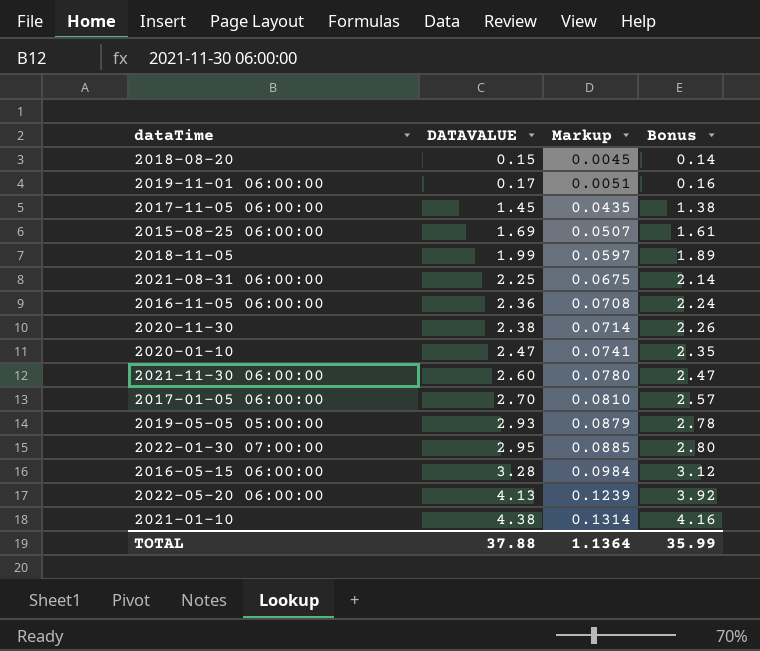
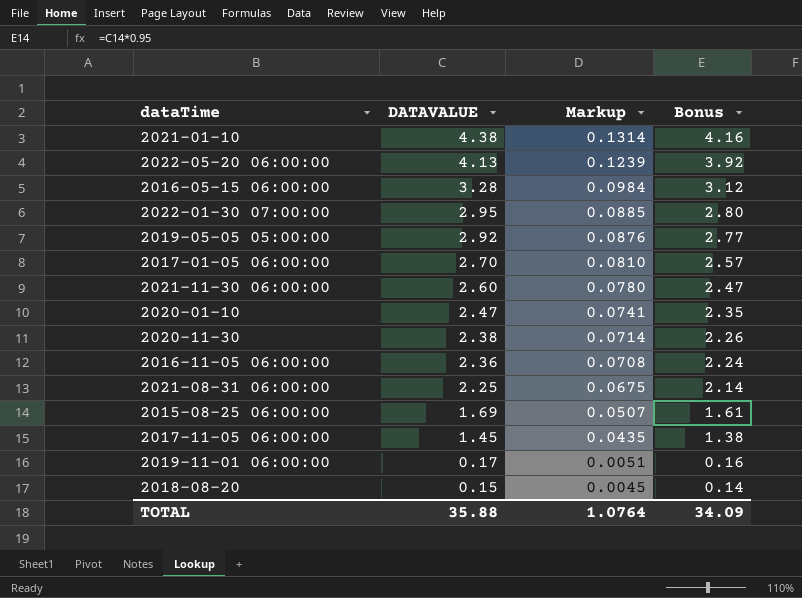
row order: DATAVALUE ascending -> DATAVALUE descending
row 2018-11-05: 1.99 | 0.0597 | 1.89 -> none
2019-05-05 05:00:00 | DATAVALUE: 2.93 -> 2.92
2019-05-05 05:00:00 | Markup: 0.0879 -> 0.0876
2019-05-05 05:00:00 | Bonus: 2.78 -> 2.77
TOTAL | DATAVALUE: 37.88 -> 35.88
TOTAL | Markup: 1.1364 -> 1.0764
TOTAL | Bonus: 35.99 -> 34.09

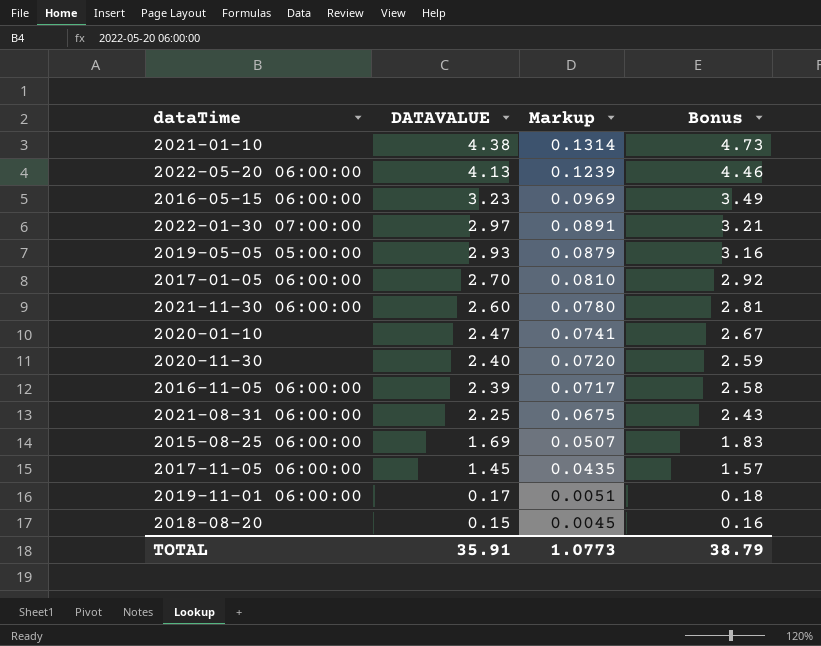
column Bonus | formula: [DATAVALUE] * 0.95 -> [DATAVALUE] * 1.08
2016-05-15 06:00:00 | DATAVALUE: 3.28 -> 3.23
2016-05-15 06:00:00 | Markup: 0.0984 -> 0.0969
2022-01-30 07:00:00 | DATAVALUE: 2.95 -> 2.97
2022-01-30 07:00:00 | Markup: 0.0885 -> 0.0891
2019-05-05 05:00:00 | DATAVALUE: 2.92 -> 2.93
2019-05-05 05:00:00 | Markup: 0.0876 -> 0.0879
2020-11-30 | DATAVALUE: 2.38 -> 2.40
2020-11-30 | Markup: 0.0714 -> 0.0720
2016-11-05 06:00:00 | DATAVALUE: 2.36 -> 2.39
2016-11-05 06:00:00 | Markup: 0.0708 -> 0.0717
TOTAL | DATAVALUE: 35.88 -> 35.91
TOTAL | Markup: 1.0764 -> 1.0773
TOTAL | Bonus: 34.09 -> 38.79

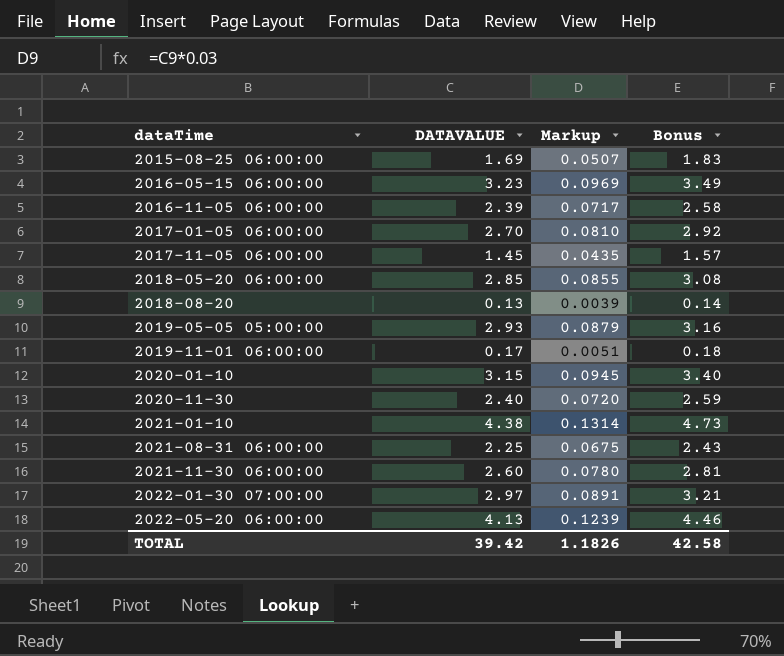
row order: DATAVALUE descending -> dataTime ascending
row 2018-05-20 06:00:00: none -> 2.85 | 0.0855 | 3.08
2018-08-20 | DATAVALUE: 0.15 -> 0.13
2018-08-20 | Markup: 0.0045 -> 0.0039
2018-08-20 | Bonus: 0.16 -> 0.14
2020-01-10 | DATAVALUE: 2.47 -> 3.15
2020-01-10 | Markup: 0.0741 -> 0.0945
2020-01-10 | Bonus: 2.67 -> 3.40
TOTAL | DATAVALUE: 35.91 -> 39.42
TOTAL | Markup: 1.0773 -> 1.1826
TOTAL | Bonus: 38.79 -> 42.58

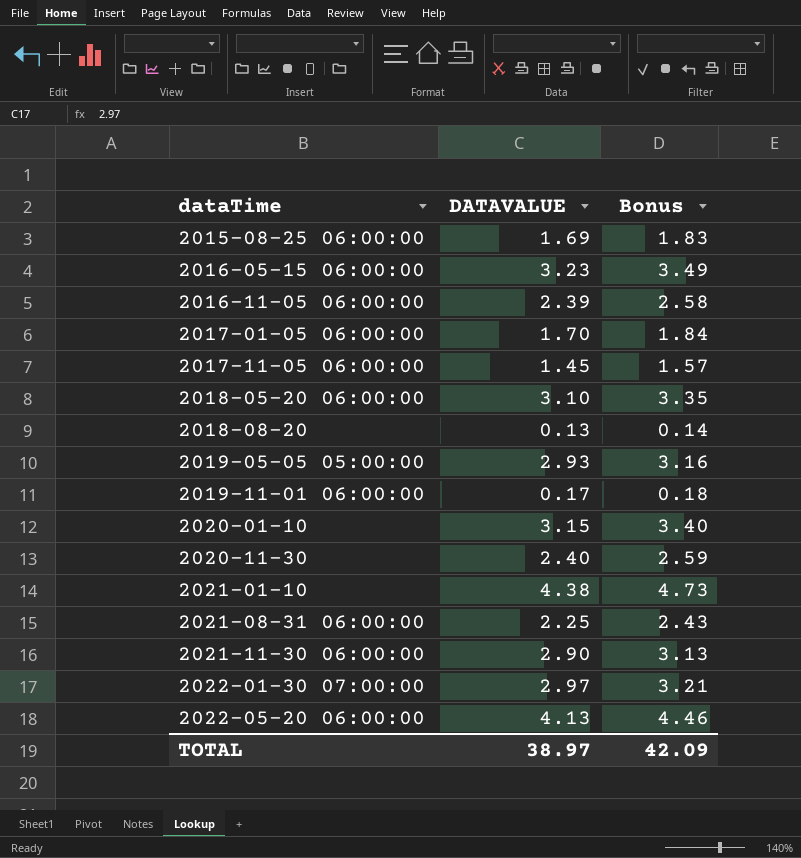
column Markup | formula: [DATAVALUE] * 0.03 -> none
2017-01-05 06:00:00 | DATAVALUE: 2.70 -> 1.70
2017-01-05 06:00:00 | Bonus: 2.92 -> 1.84
2018-05-20 06:00:00 | DATAVALUE: 2.85 -> 3.10
2018-05-20 06:00:00 | Bonus: 3.08 -> 3.35
2021-11-30 06:00:00 | DATAVALUE: 2.60 -> 2.90
2021-11-30 06:00:00 | Bonus: 2.81 -> 3.13
TOTAL | DATAVALUE: 39.42 -> 38.97
TOTAL | Bonus: 42.58 -> 42.09

